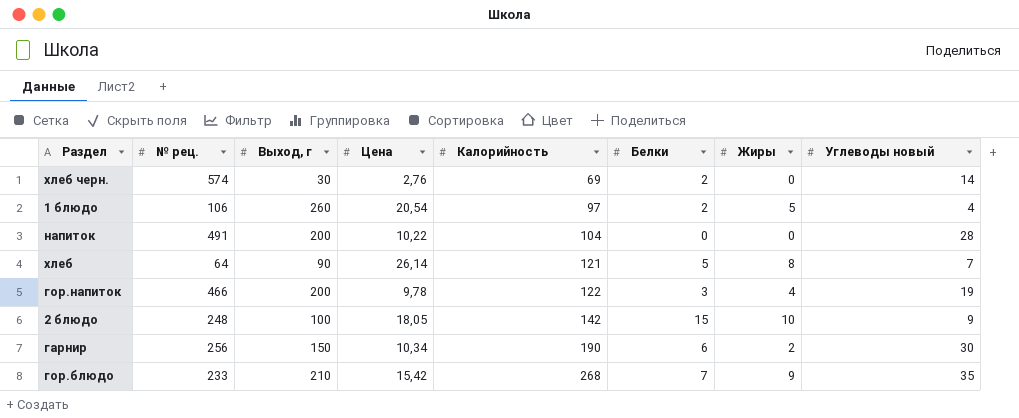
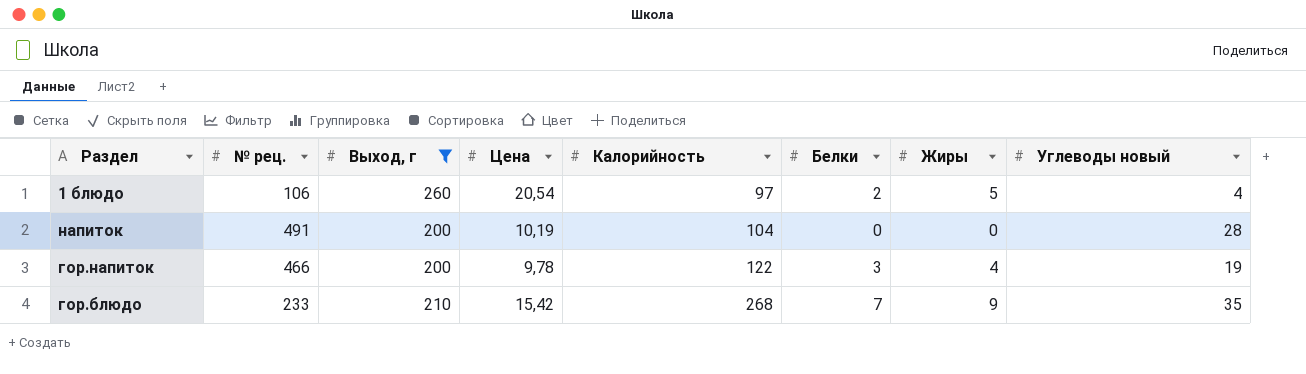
filter: none -> Выход, г >= 200
напиток | Цена: 10,22 -> 10,19

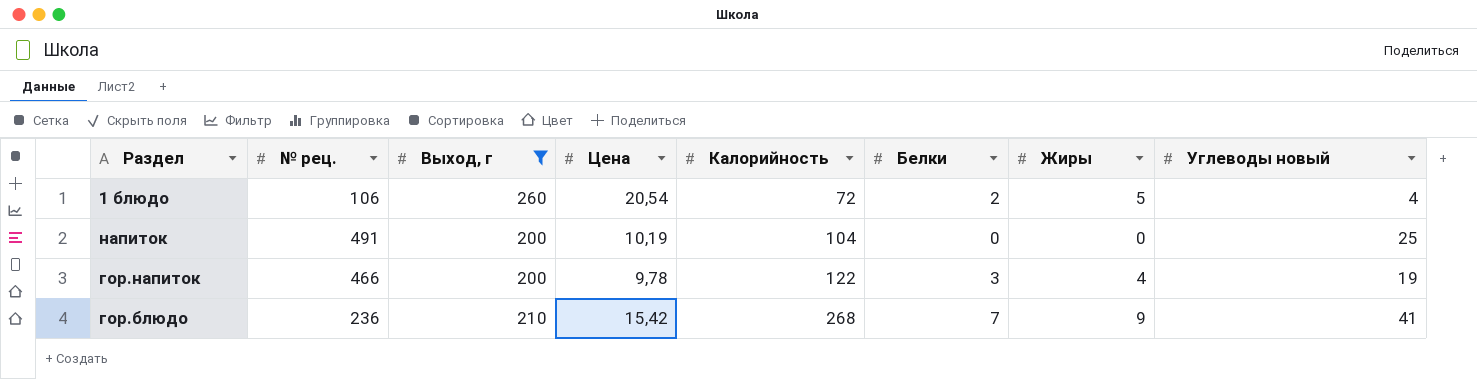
1 блюдо | Калорийность: 97 -> 72
напиток | Углеводы новый: 28 -> 25
гор.блюдо | № рец.: 233 -> 236
гор.блюдо | Углеводы новый: 35 -> 41

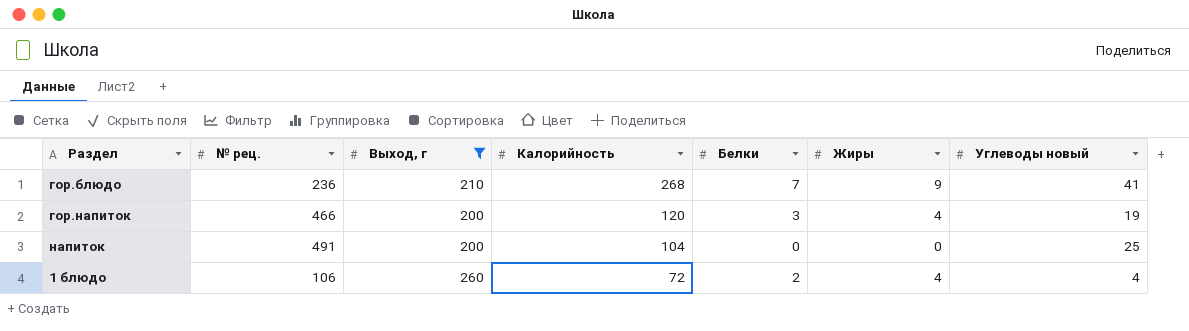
row order: Калорийность ascending -> Калорийность descending
column Цена | position: 4 -> none
гор.напиток | Калорийность: 122 -> 120
1 блюдо | Жиры: 5 -> 4

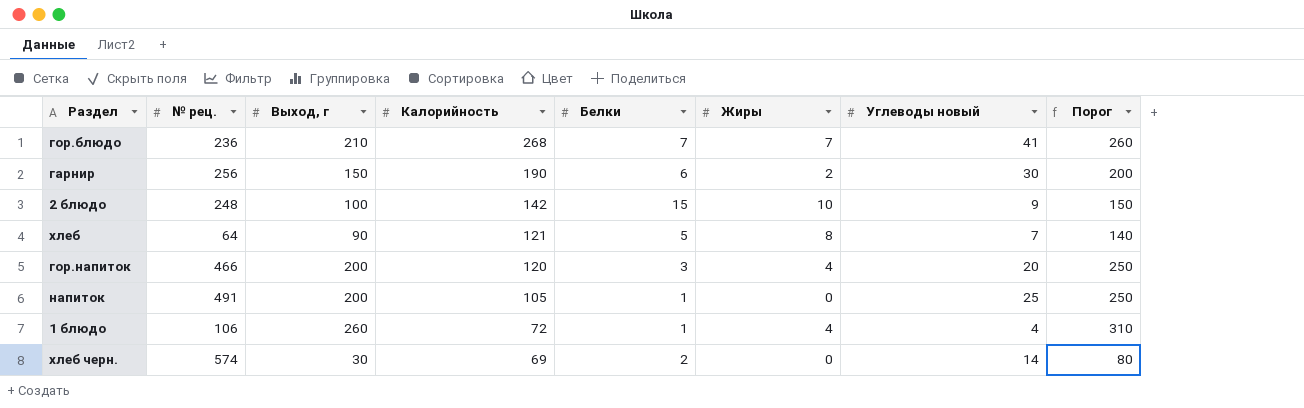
filter: Выход, г >= 200 -> none
column Порог | formula: none -> [Выход, г] + 50
гор.блюдо | Жиры: 9 -> 7
гор.напиток | Углеводы новый: 19 -> 20
напиток | Калорийность: 104 -> 105
напиток | Белки: 0 -> 1
1 блюдо | Белки: 2 -> 1

